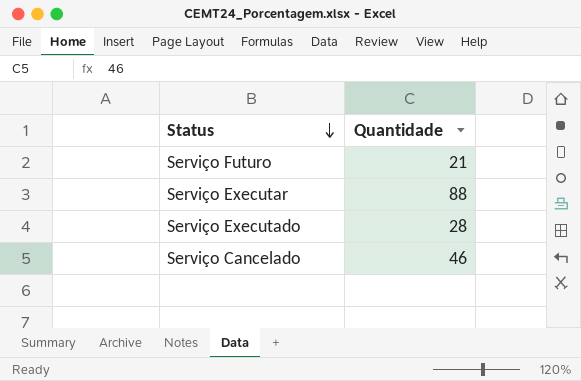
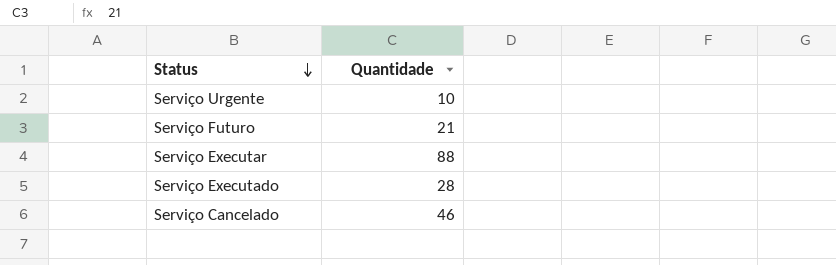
row Serviço Urgente: none -> 10

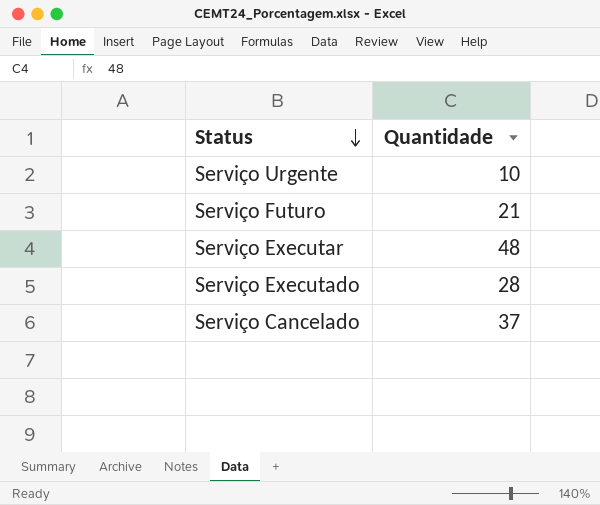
Serviço Executar | Quantidade: 88 -> 48
Serviço Cancelado | Quantidade: 46 -> 37

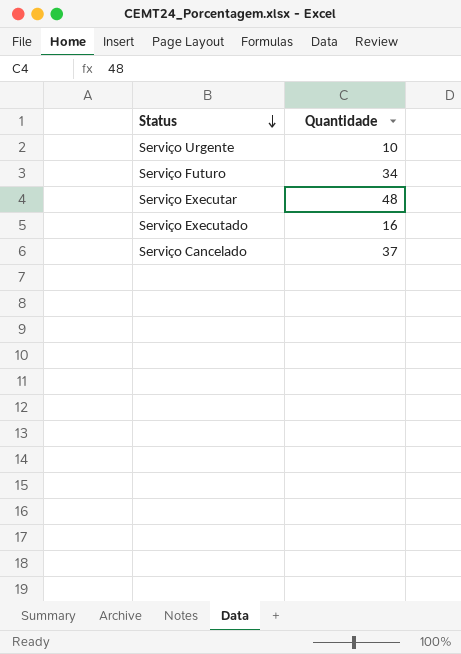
Serviço Futuro | Quantidade: 21 -> 34
Serviço Executado | Quantidade: 28 -> 16

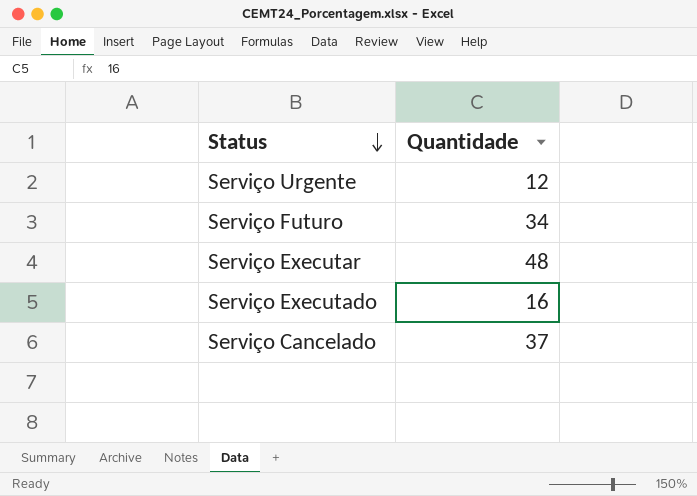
Serviço Urgente | Quantidade: 10 -> 12

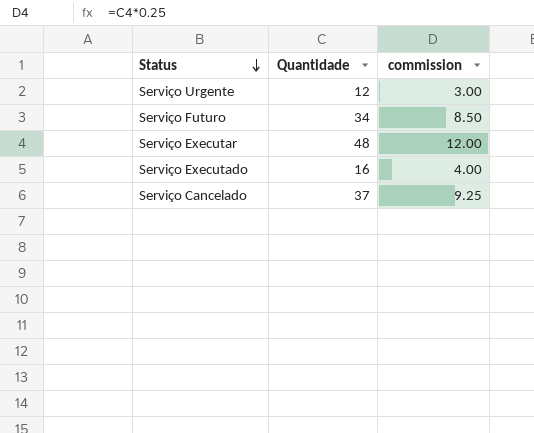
column commission | formula: none -> [Quantidade] * 0.25

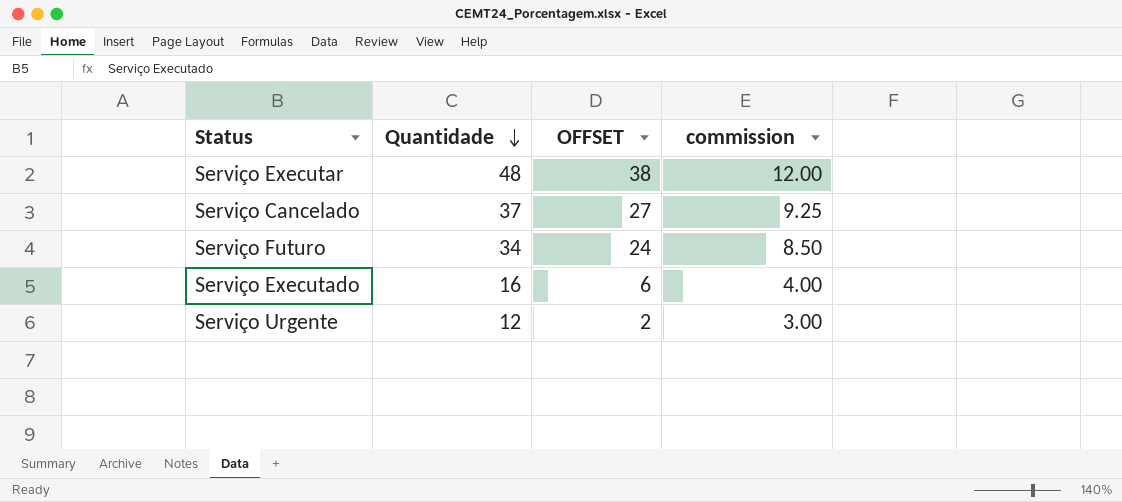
row order: Status descending -> Quantidade descending
column OFFSET | formula: none -> [Quantidade] - 10

